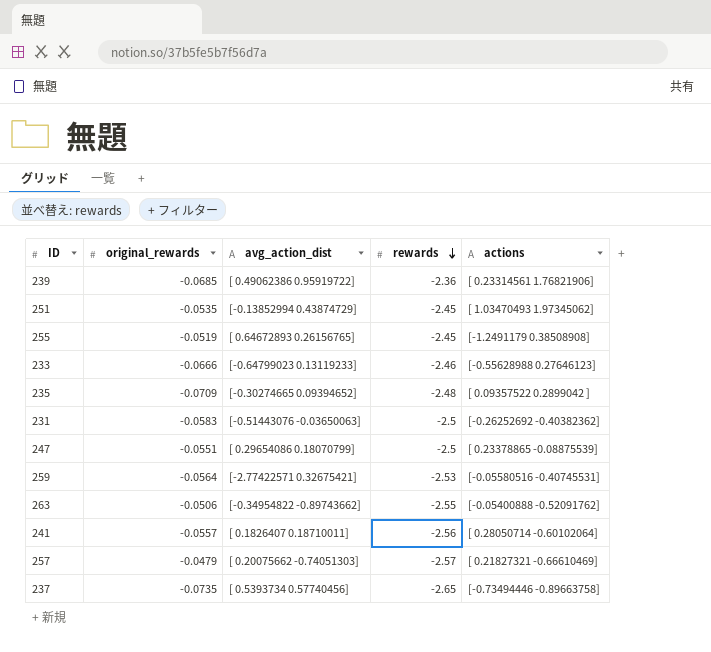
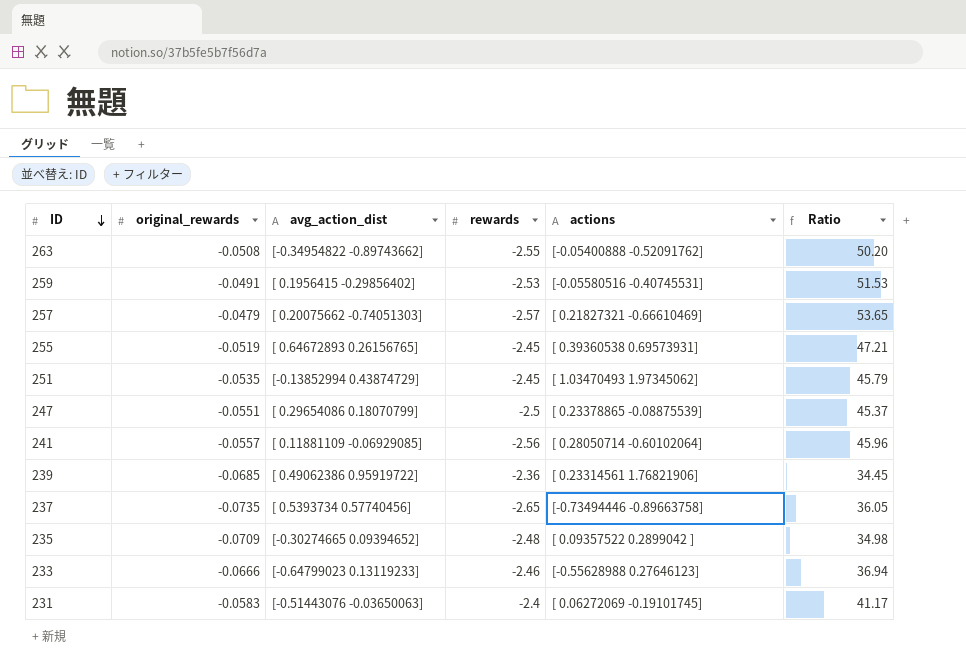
row order: rewards descending -> ID descending
column Ratio | formula: none -> [rewards] / [original_rewards]
263 | original_rewards: -0.0506 -> -0.0508
259 | original_rewards: -0.0564 -> -0.0491
259 | avg_action_dist: [-2.77422571 0.32675421] -> [ 0.1956415 -0.29856402]
255 | actions: [-1.2491179 0.38508908] -> [ 0.39360538 0.69573931]
241 | avg_action_dist: [ 0.1826407 0.18710011] -> [ 0.11881109 -0.06929085]
231 | rewards: -2.5 -> -2.4
231 | actions: [-0.26252692 -0.40382362] -> [ 0.06272069 -0.19101745]

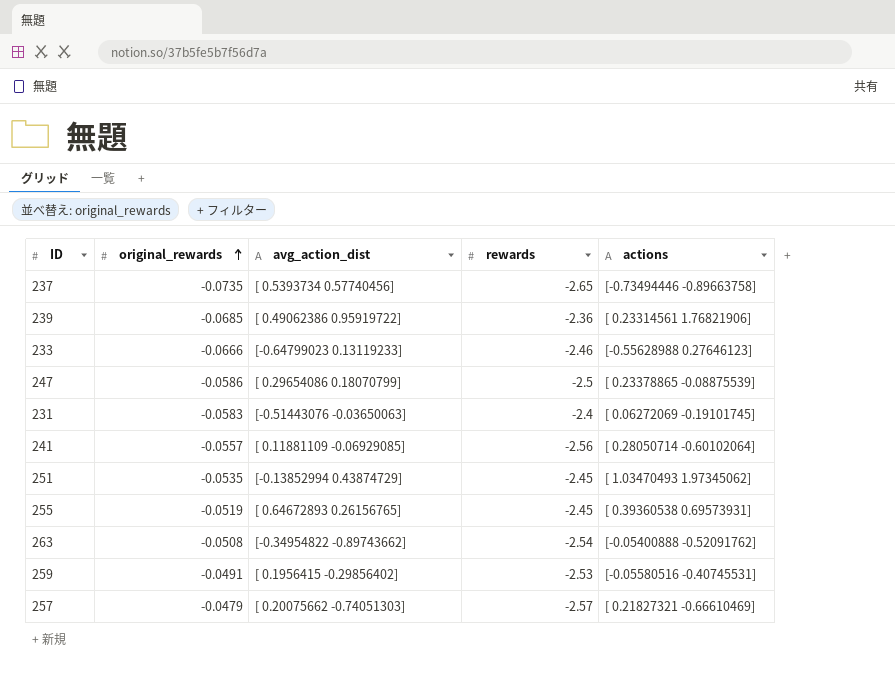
row order: ID descending -> original_rewards ascending
column Ratio | formula: [rewards] / [original_rewards] -> none
row 235: -0.0709 | [-0.30274665 0.09394652] | -2.48 | [ 0.09357522 0.2899042 ] | 34.98 -> none
247 | original_rewards: -0.0551 -> -0.0586
263 | rewards: -2.55 -> -2.54

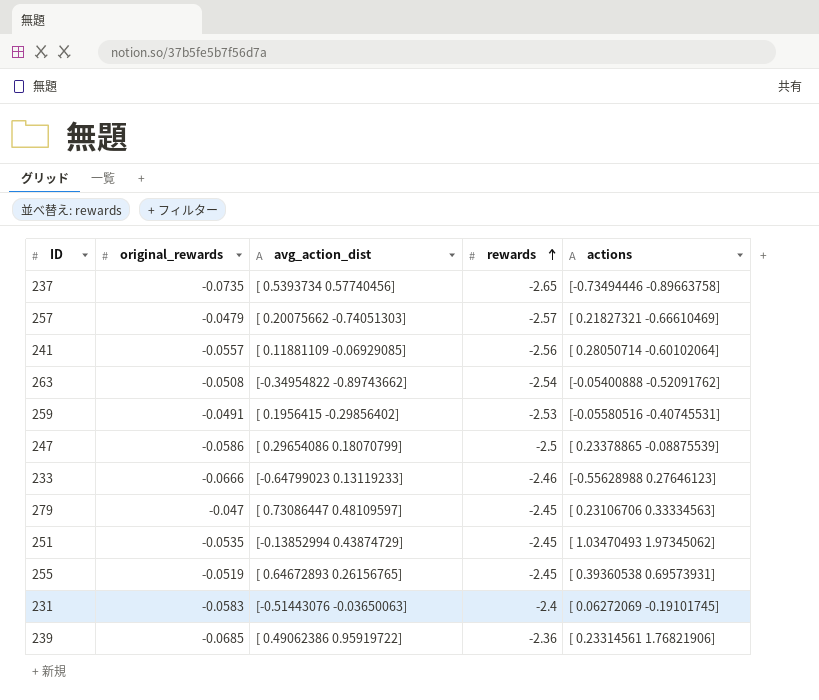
row order: original_rewards ascending -> rewards ascending
row 279: none -> -0.047 | [ 0.73086447 0.48109597] | -2.45 | [ 0.23106706 0.33334563]

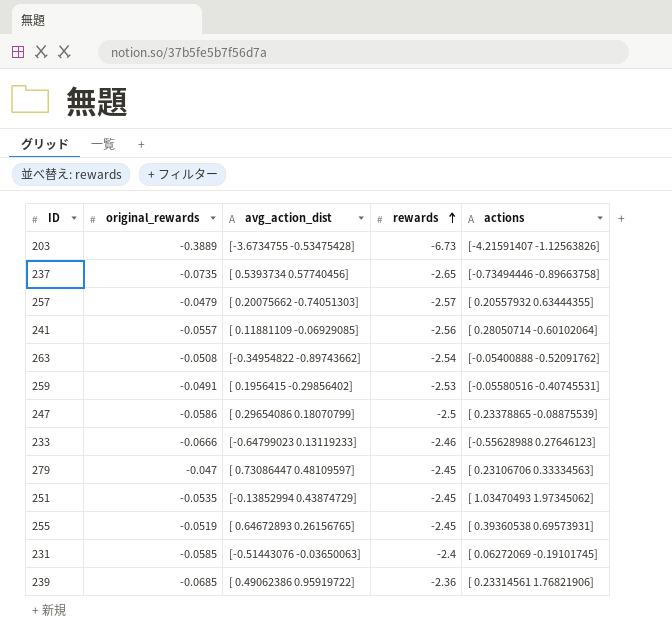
row 203: none -> -0.3889 | [-3.6734755 -0.53475428] | -6.73 | [-4.21591407 -1.12563826]
257 | actions: [ 0.21827321 -0.66610469] -> [ 0.20557932 0.63444355]
231 | original_rewards: -0.0583 -> -0.0585

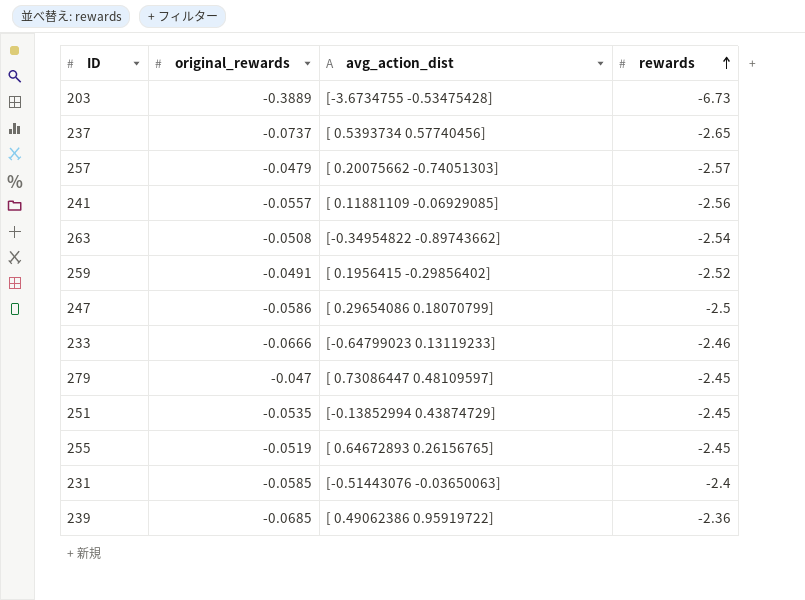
column actions | position: 5 -> none
237 | original_rewards: -0.0735 -> -0.0737
259 | rewards: -2.53 -> -2.52

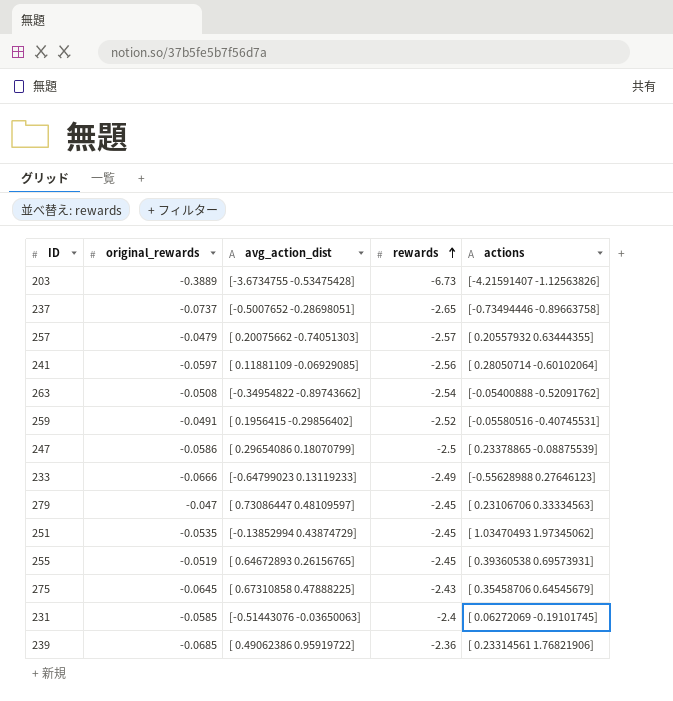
column actions | position: none -> 5
237 | avg_action_dist: [ 0.5393734 0.57740456] -> [-0.5007652 -0.28698051]
241 | original_rewards: -0.0557 -> -0.0597
233 | rewards: -2.46 -> -2.49
row 275: none -> -0.0645 | [ 0.67310858 0.47888225] | -2.43 | [ 0.35458706 0.64545679]

